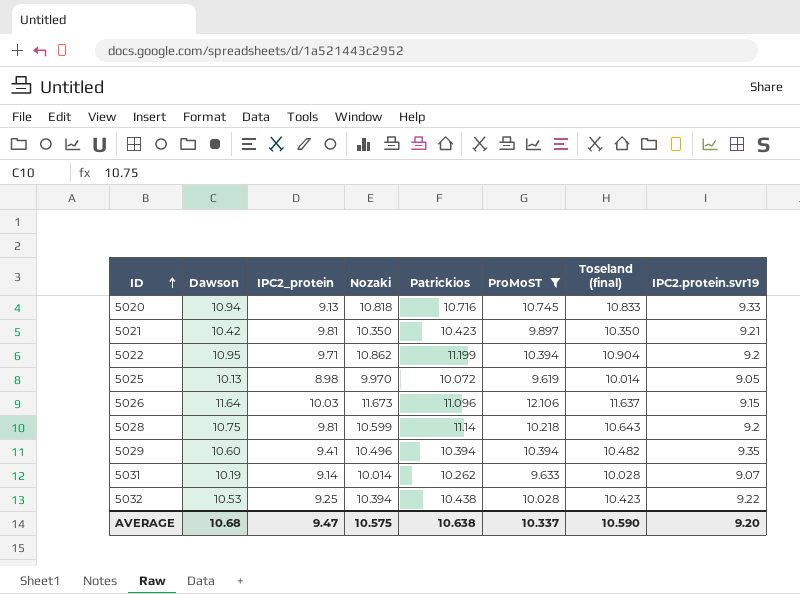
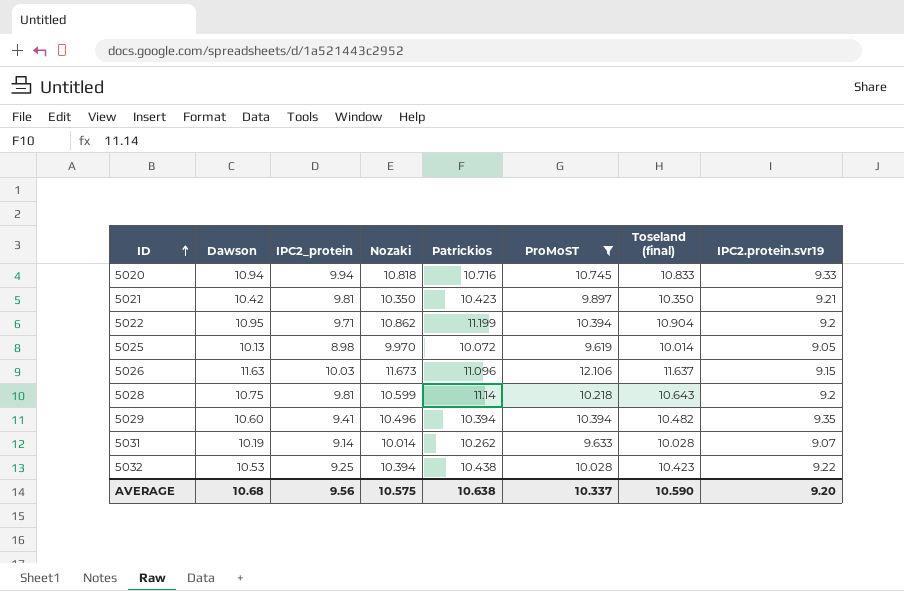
5020 | IPC2_protein: 9.13 -> 9.94
5026 | Dawson: 11.64 -> 11.63
AVERAGE | IPC2_protein: 9.47 -> 9.56

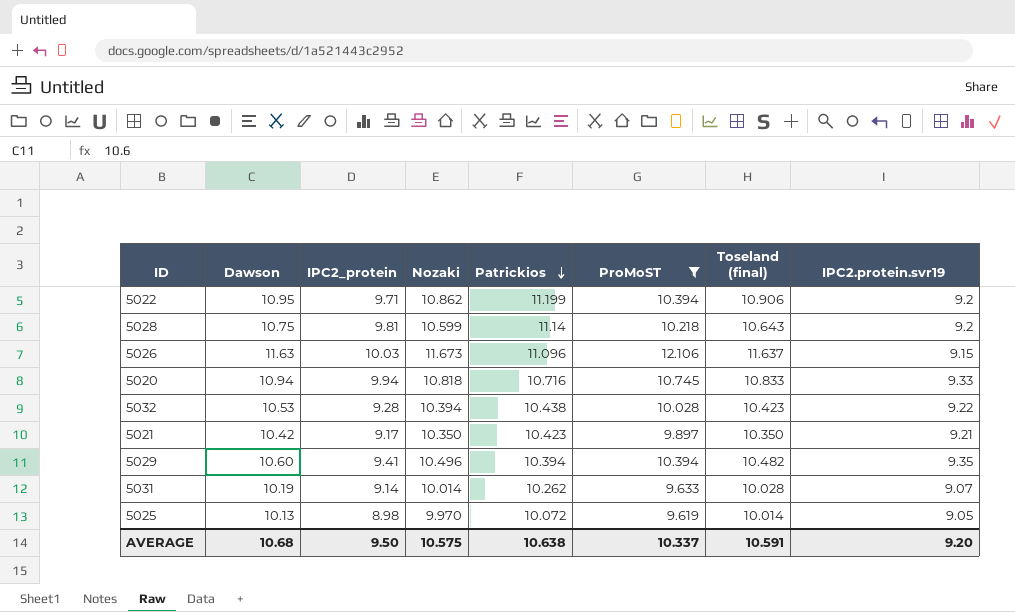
row order: ID ascending -> Patrickios descending
5022 | Toseland (final): 10.904 -> 10.906
5032 | IPC2_protein: 9.25 -> 9.28
5021 | IPC2_protein: 9.81 -> 9.17
AVERAGE | IPC2_protein: 9.56 -> 9.50
AVERAGE | Toseland (final): 10.590 -> 10.591

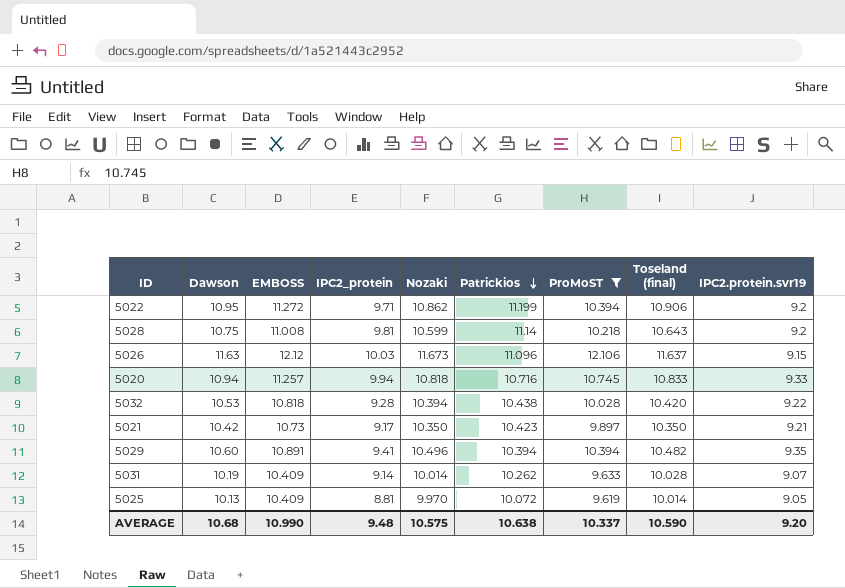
column EMBOSS | position: none -> 3
5032 | Toseland (final): 10.423 -> 10.420
5025 | IPC2_protein: 8.98 -> 8.81
AVERAGE | IPC2_protein: 9.50 -> 9.48
AVERAGE | Toseland (final): 10.591 -> 10.590

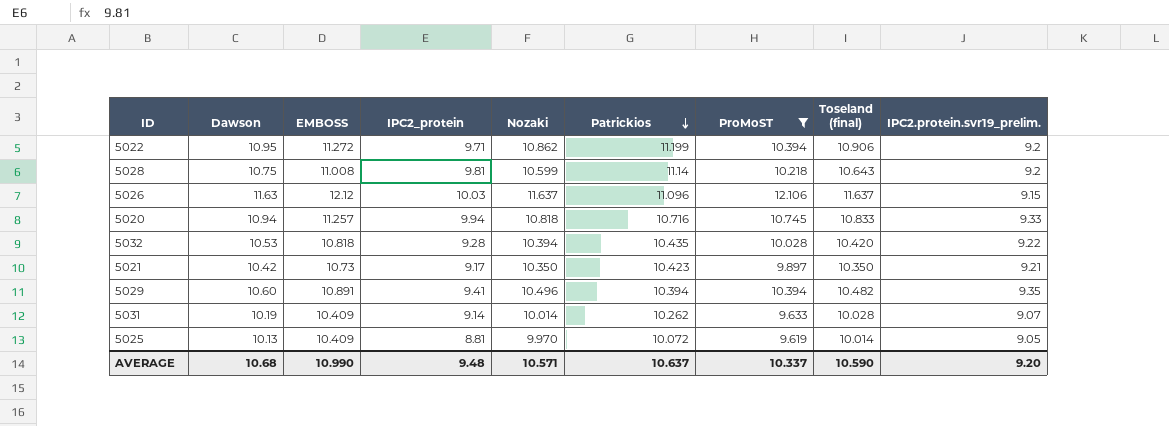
column name: IPC2.protein.svr19 -> IPC2.protein.svr19_prelim.
5026 | Nozaki: 11.673 -> 11.637
5032 | Patrickios: 10.438 -> 10.435
AVERAGE | Nozaki: 10.575 -> 10.571
AVERAGE | Patrickios: 10.638 -> 10.637

